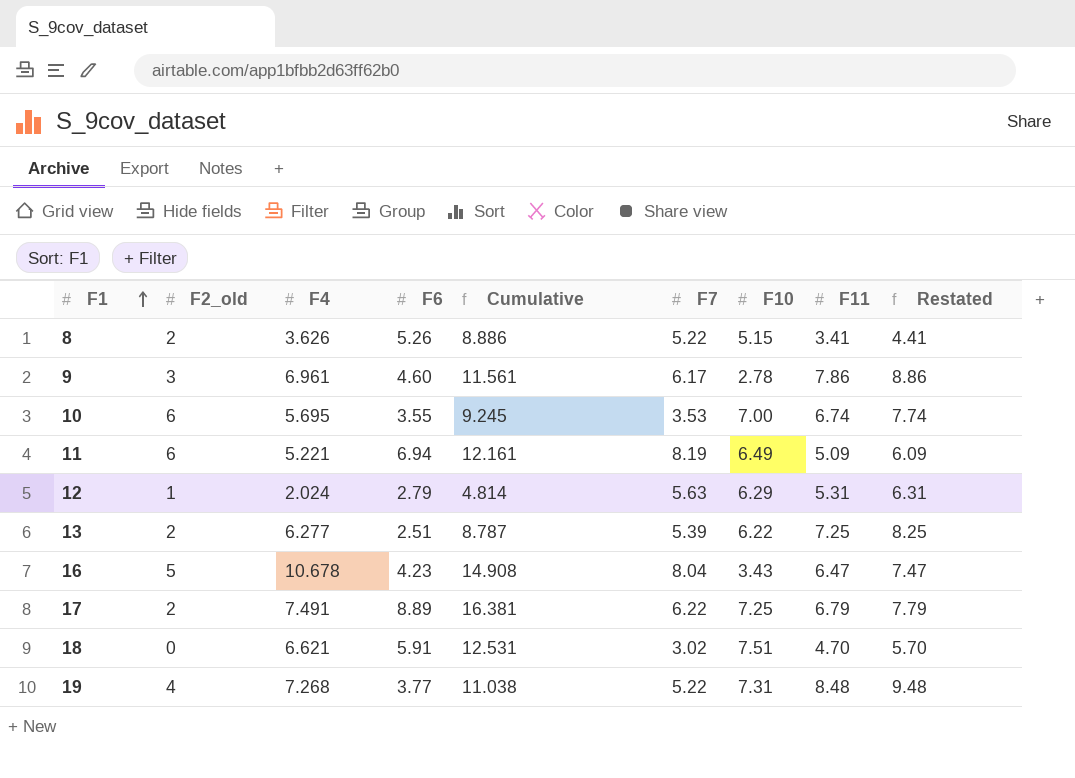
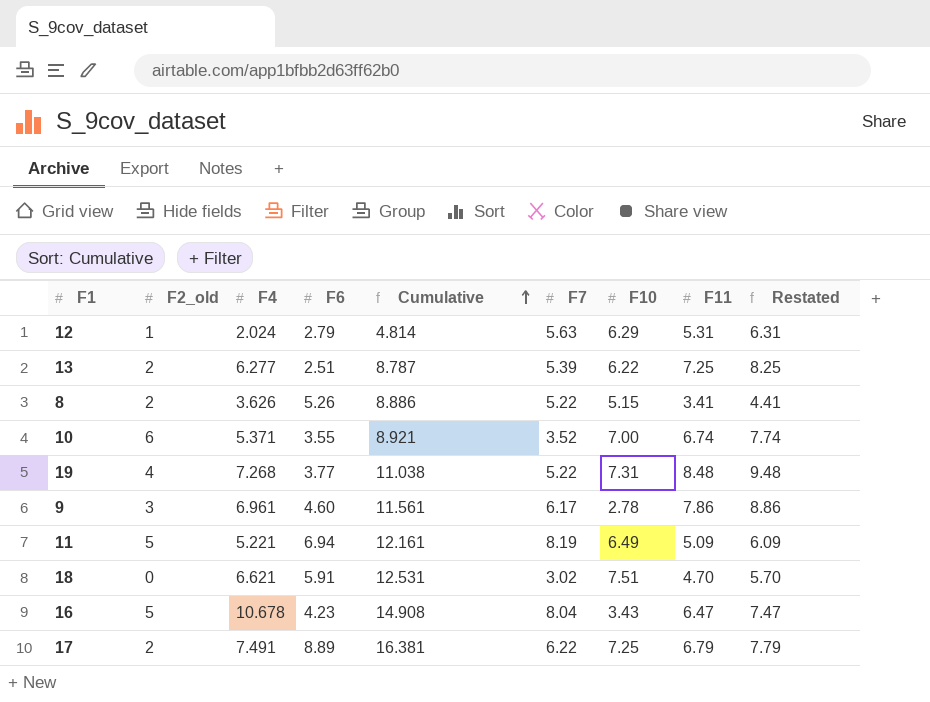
row order: F1 ascending -> Cumulative ascending
10 | F4: 5.695 -> 5.371
10 | Cumulative: 9.245 -> 8.921
10 | F7: 3.53 -> 3.52
11 | F2_old: 6 -> 5

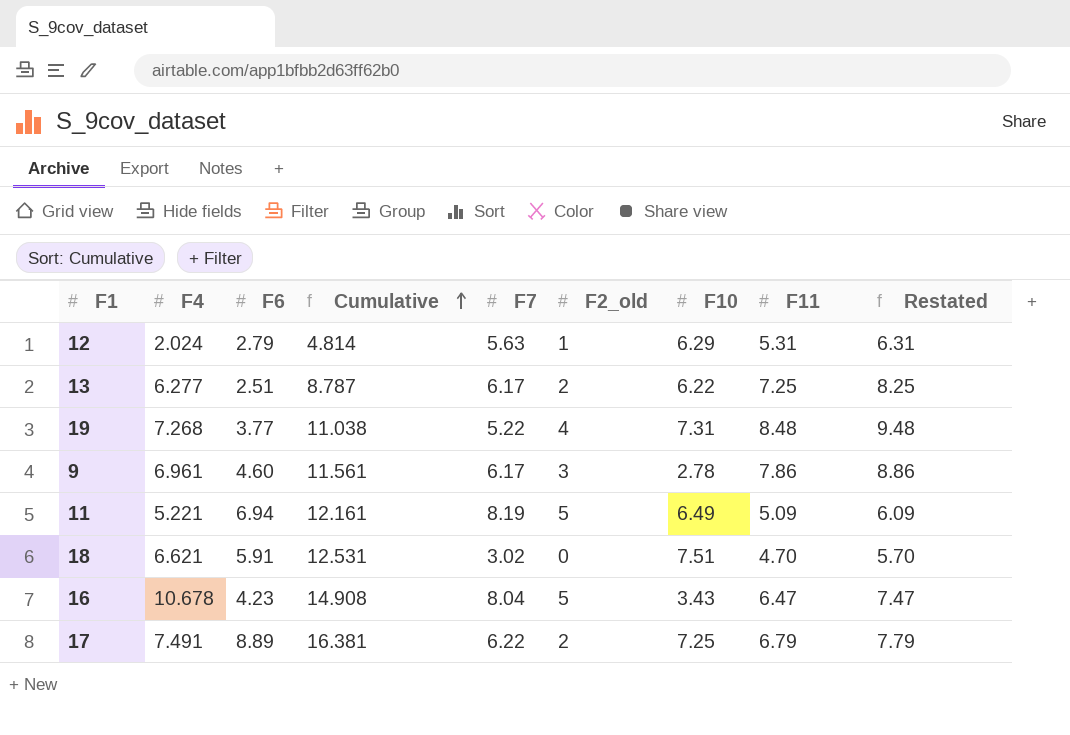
column F2_old | position: 2 -> 6
row 8: 2 | 3.626 | 5.26 | 8.886 | 5.22 | 5.15 | 3.41 | 4.41 -> none
row 10: 6 | 5.371 | 3.55 | 8.921 | 3.52 | 7.00 | 6.74 | 7.74 -> none
13 | F7: 5.39 -> 6.17

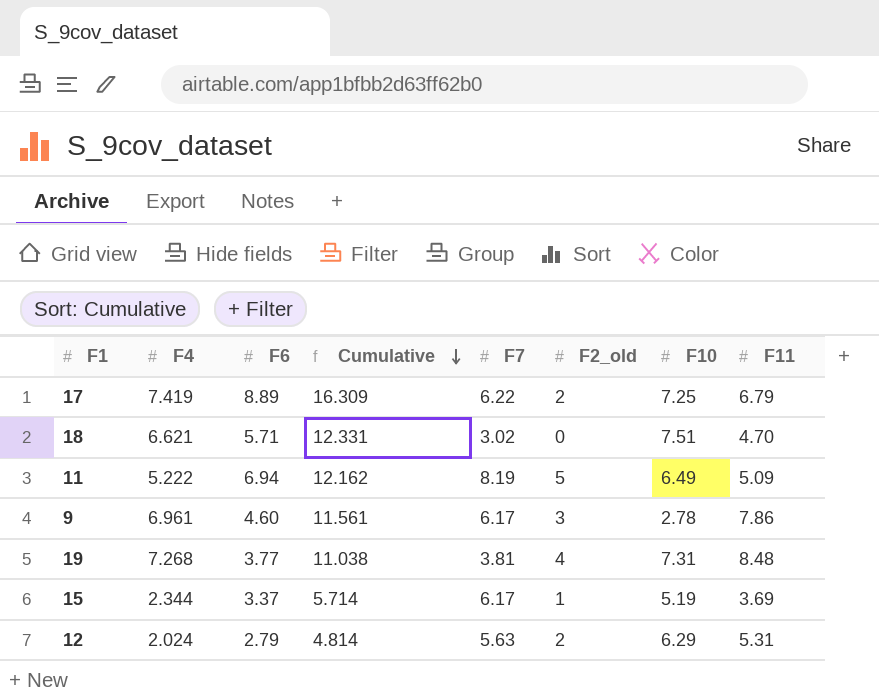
row order: Cumulative ascending -> Cumulative descending
column Restated | formula: [F11] + 1 -> none
row 13: 6.277 | 2.51 | 8.787 | 6.17 | 2 | 6.22 | 7.25 | 8.25 -> none
row 16: 10.678 | 4.23 | 14.908 | 8.04 | 5 | 3.43 | 6.47 | 7.47 -> none
17 | F4: 7.491 -> 7.419
17 | Cumulative: 16.381 -> 16.309
18 | F6: 5.91 -> 5.71
18 | Cumulative: 12.531 -> 12.331
11 | F4: 5.221 -> 5.222
11 | Cumulative: 12.161 -> 12.162
19 | F7: 5.22 -> 3.81
row 15: none -> 2.344 | 3.37 | 5.714 | 6.17 | 1 | 5.19 | 3.69
12 | F2_old: 1 -> 2

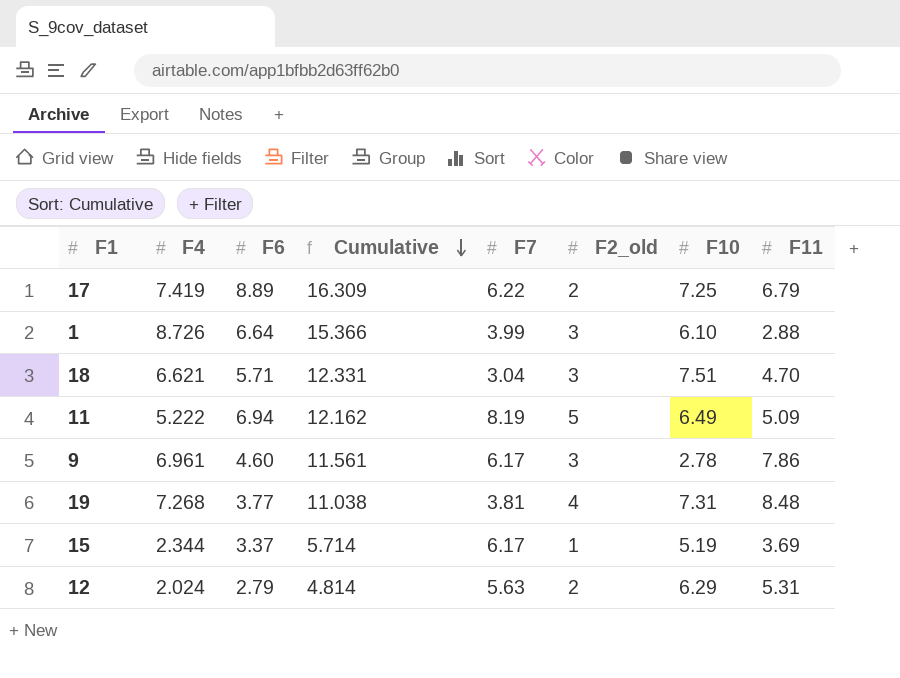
row 1: none -> 8.726 | 6.64 | 15.366 | 3.99 | 3 | 6.10 | 2.88
18 | F7: 3.02 -> 3.04
18 | F2_old: 0 -> 3

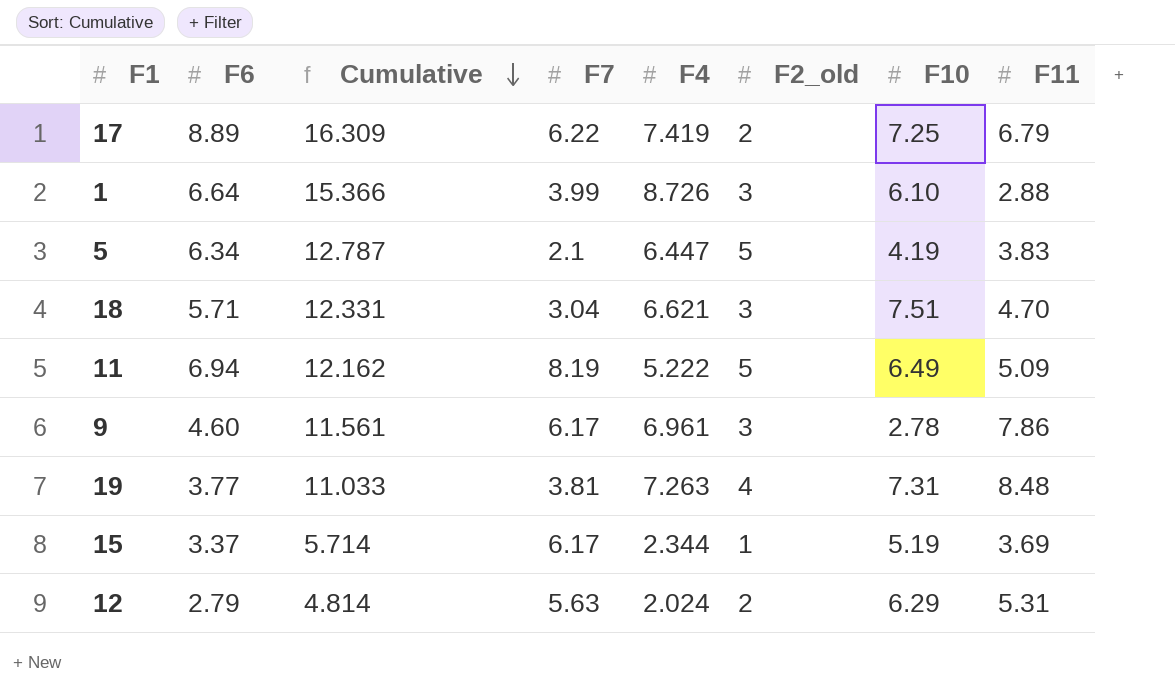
column F4 | position: 2 -> 5
row 5: none -> 6.34 | 12.787 | 2.1 | 6.447 | 5 | 4.19 | 3.83
19 | Cumulative: 11.038 -> 11.033
19 | F4: 7.268 -> 7.263

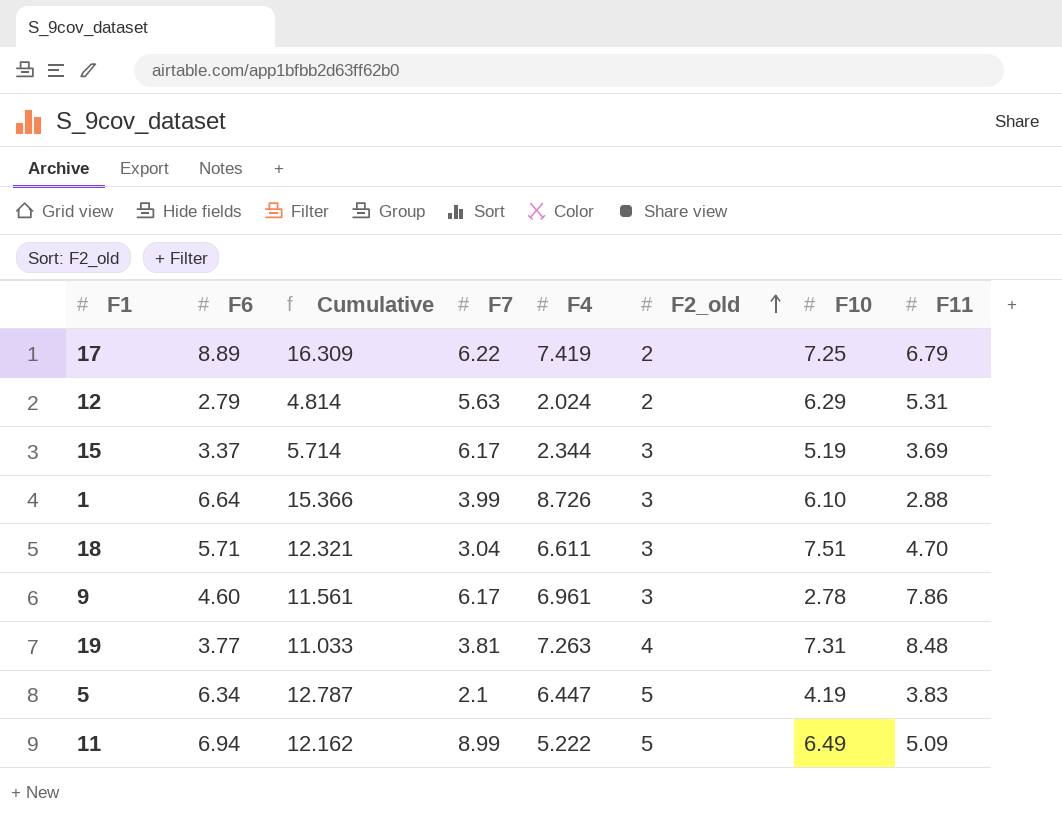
row order: Cumulative descending -> F2_old ascending
15 | F2_old: 1 -> 3
18 | Cumulative: 12.331 -> 12.321
18 | F4: 6.621 -> 6.611
11 | F7: 8.19 -> 8.99

